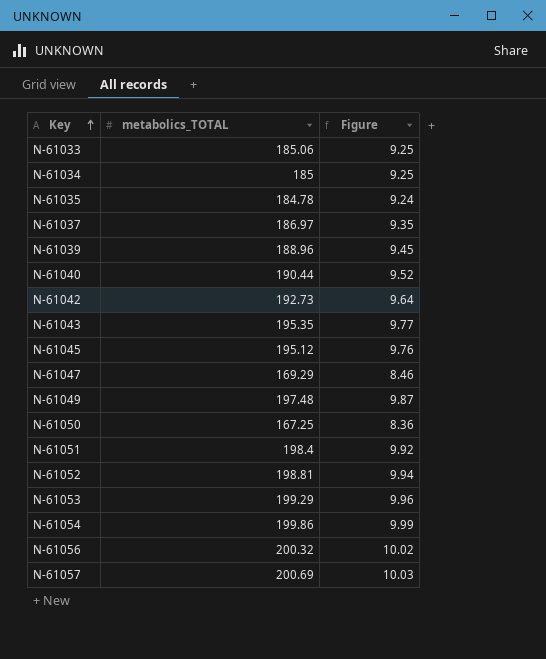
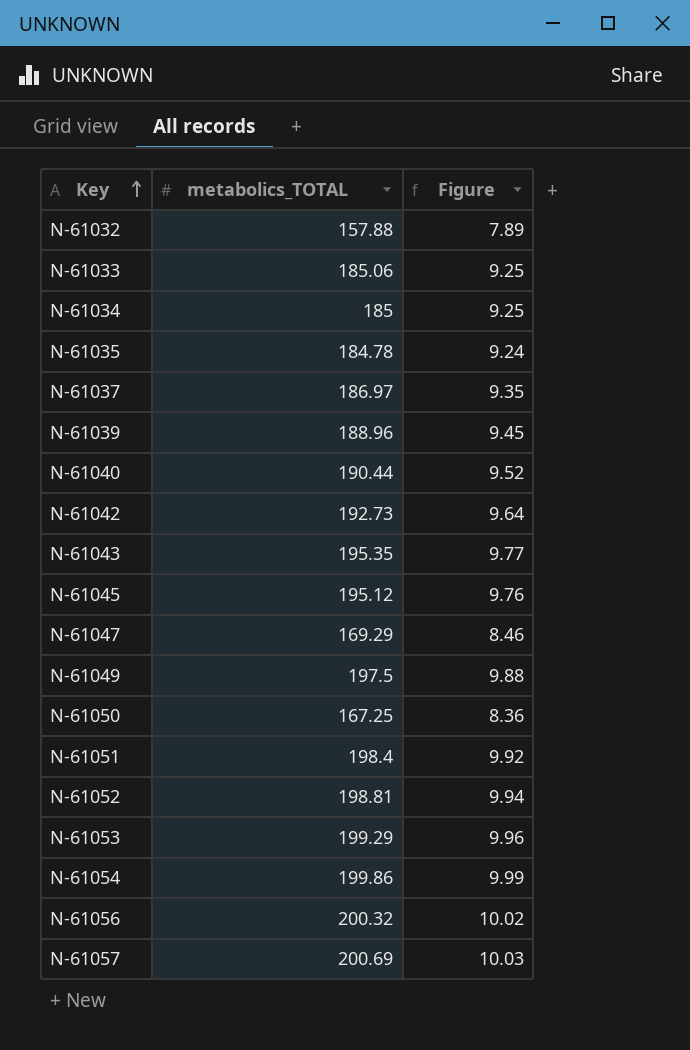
row N-61032: none -> 157.88 | 7.89
N-61049 | metabolics_TOTAL: 197.48 -> 197.5
N-61049 | Figure: 9.87 -> 9.88

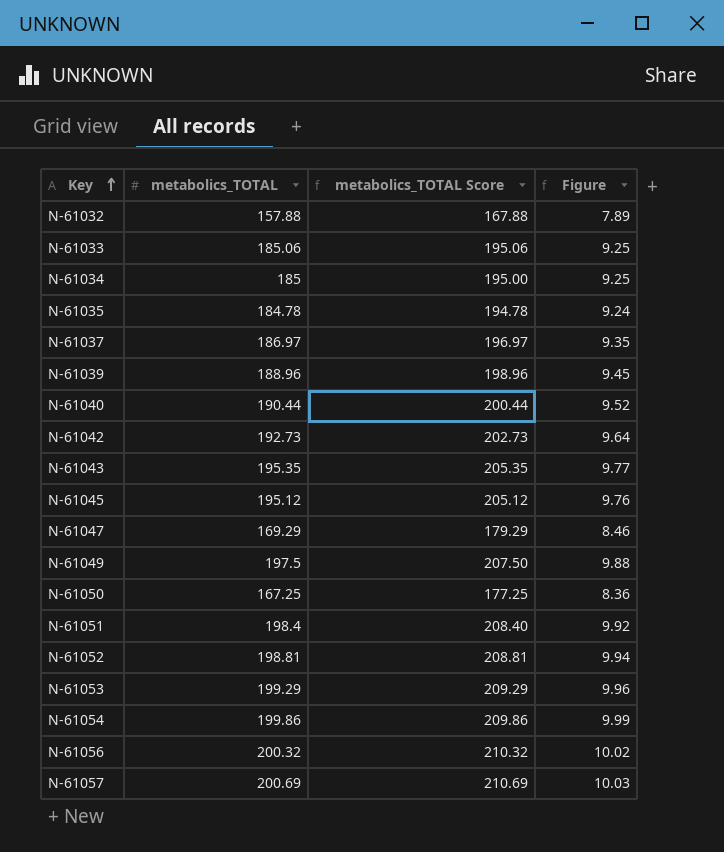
column metabolics_TOTAL Score | formula: none -> [metabolics_TOTAL] + 10

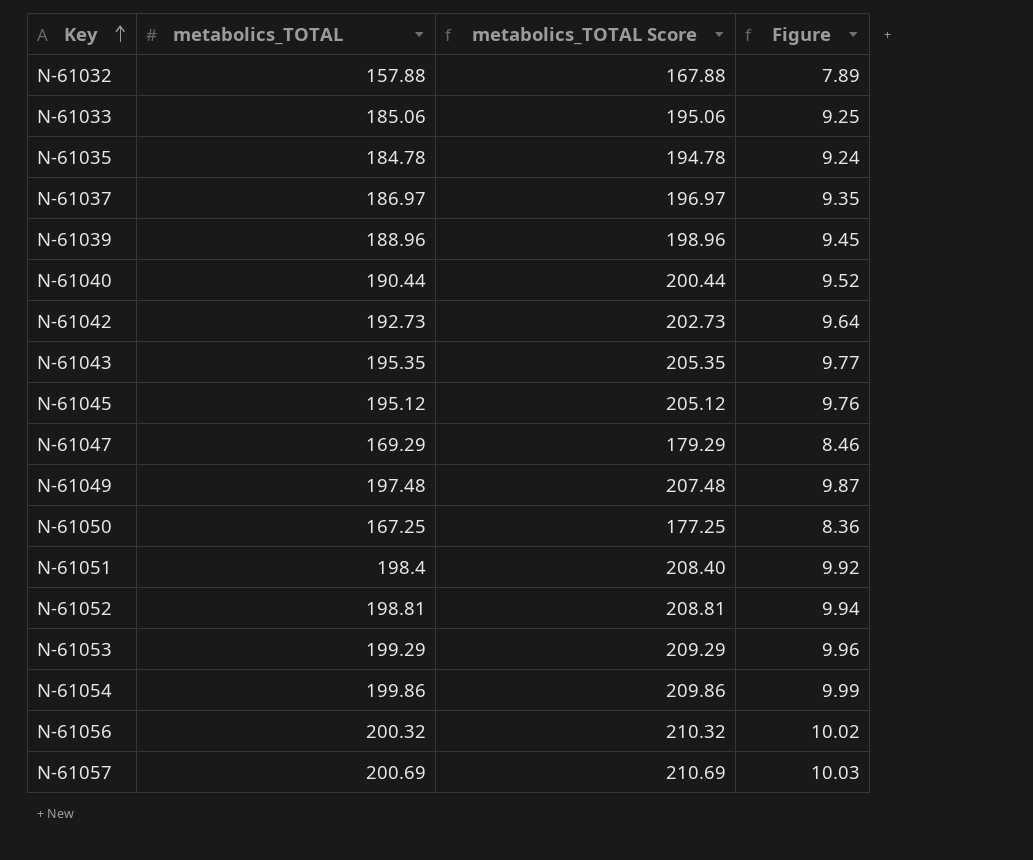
row N-61034: 185 | 195.00 | 9.25 -> none
N-61049 | metabolics_TOTAL: 197.5 -> 197.48
N-61049 | metabolics_TOTAL Score: 207.50 -> 207.48
N-61049 | Figure: 9.88 -> 9.87

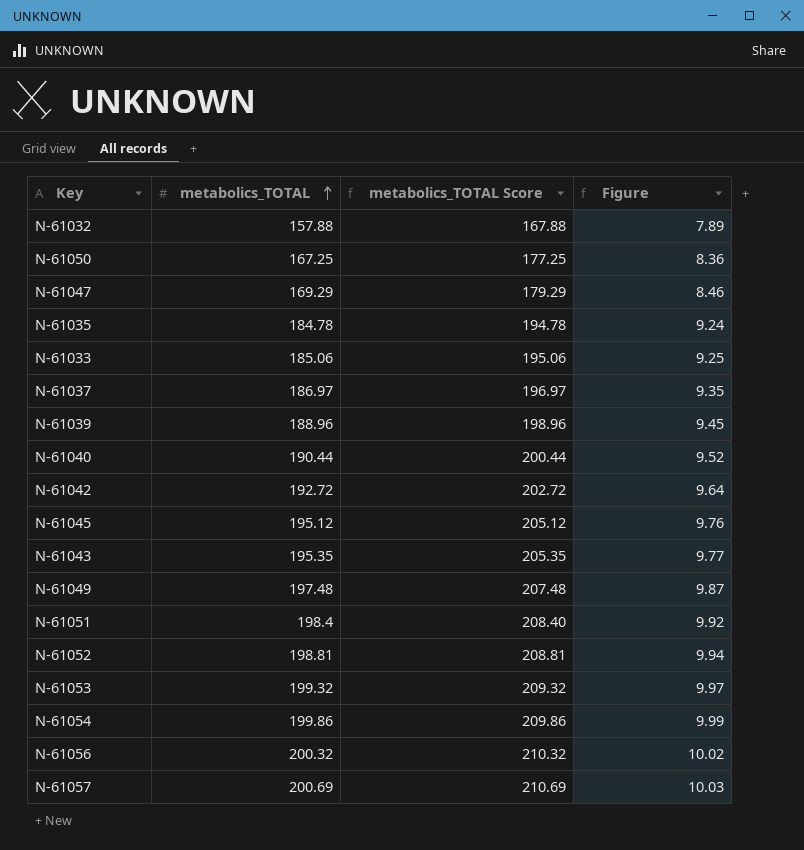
row order: Key ascending -> metabolics_TOTAL ascending
N-61042 | metabolics_TOTAL: 192.73 -> 192.72
N-61042 | metabolics_TOTAL Score: 202.73 -> 202.72
N-61053 | metabolics_TOTAL: 199.29 -> 199.32
N-61053 | metabolics_TOTAL Score: 209.29 -> 209.32
N-61053 | Figure: 9.96 -> 9.97

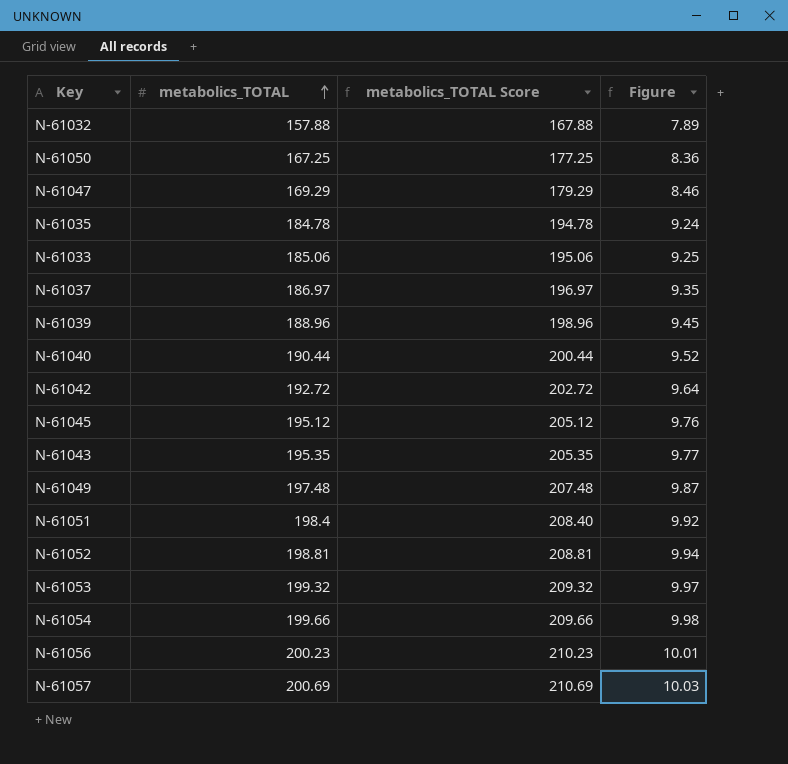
N-61054 | metabolics_TOTAL: 199.86 -> 199.66
N-61054 | metabolics_TOTAL Score: 209.86 -> 209.66
N-61054 | Figure: 9.99 -> 9.98
N-61056 | metabolics_TOTAL: 200.32 -> 200.23
N-61056 | metabolics_TOTAL Score: 210.32 -> 210.23
N-61056 | Figure: 10.02 -> 10.01

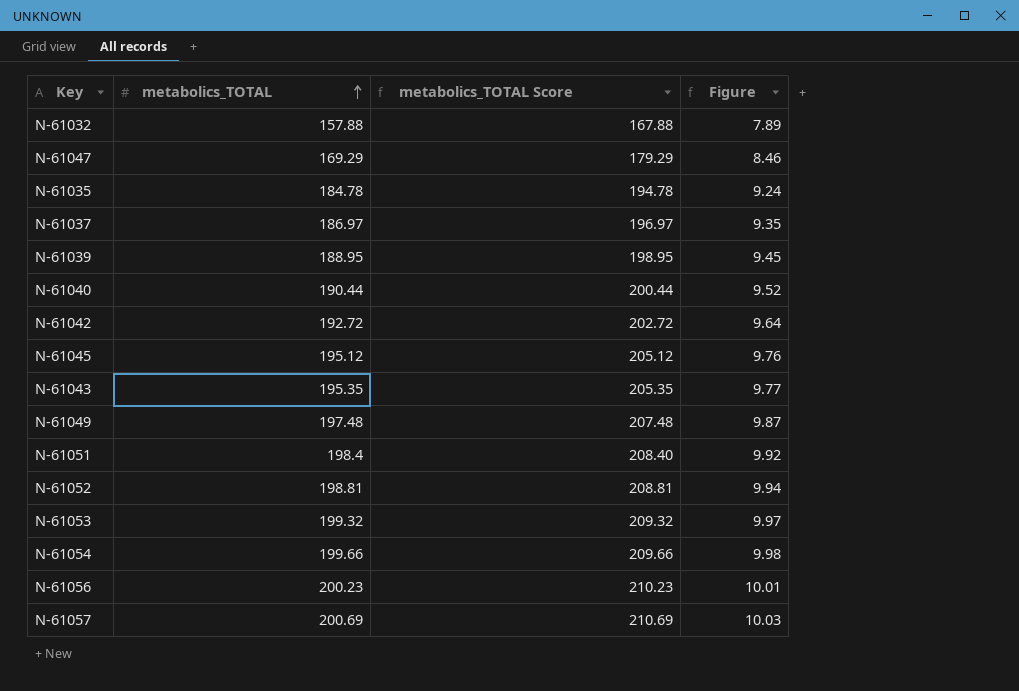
row N-61050: 167.25 | 177.25 | 8.36 -> none
row N-61033: 185.06 | 195.06 | 9.25 -> none
N-61039 | metabolics_TOTAL: 188.96 -> 188.95
N-61039 | metabolics_TOTAL Score: 198.96 -> 198.95

